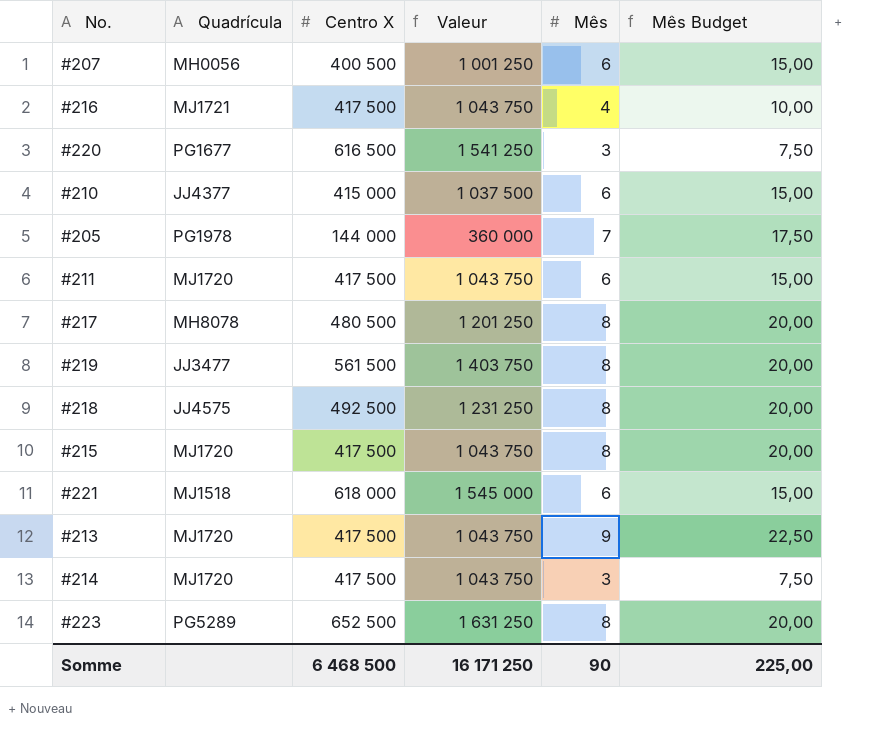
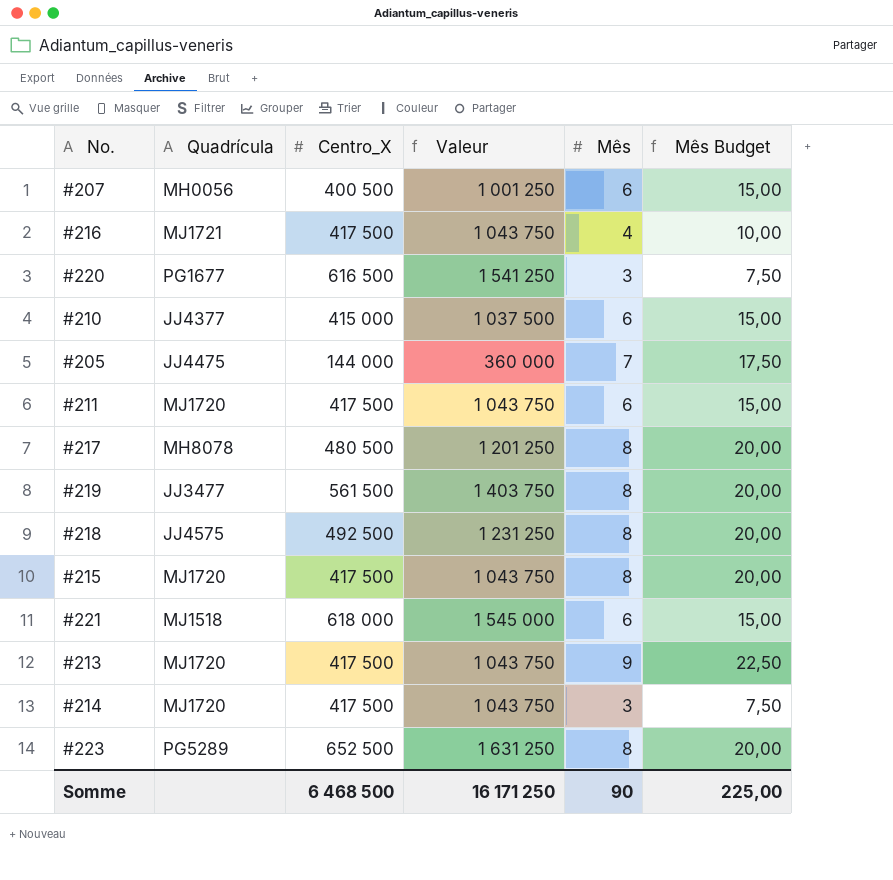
column name: Centro X -> Centro_X
#205 | Quadrícula: PG1978 -> JJ4475

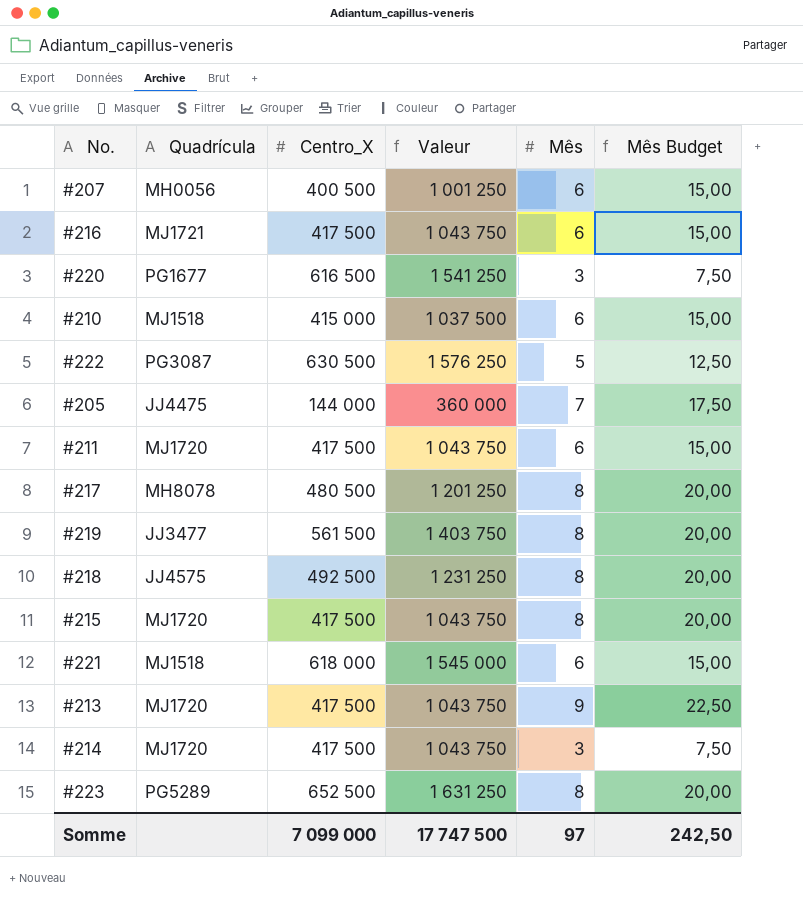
#216 | Mês: 4 -> 6
#216 | Mês Budget: 10,00 -> 15,00
#210 | Quadrícula: JJ4377 -> MJ1518
row #222: none -> PG3087 | 630 500 | 1 576 250 | 5 | 12,50
Somme | Centro_X: 6 468 500 -> 7 099 000
Somme | Valeur: 16 171 250 -> 17 747 500
Somme | Mês: 90 -> 97
Somme | Mês Budget: 225,00 -> 242,50

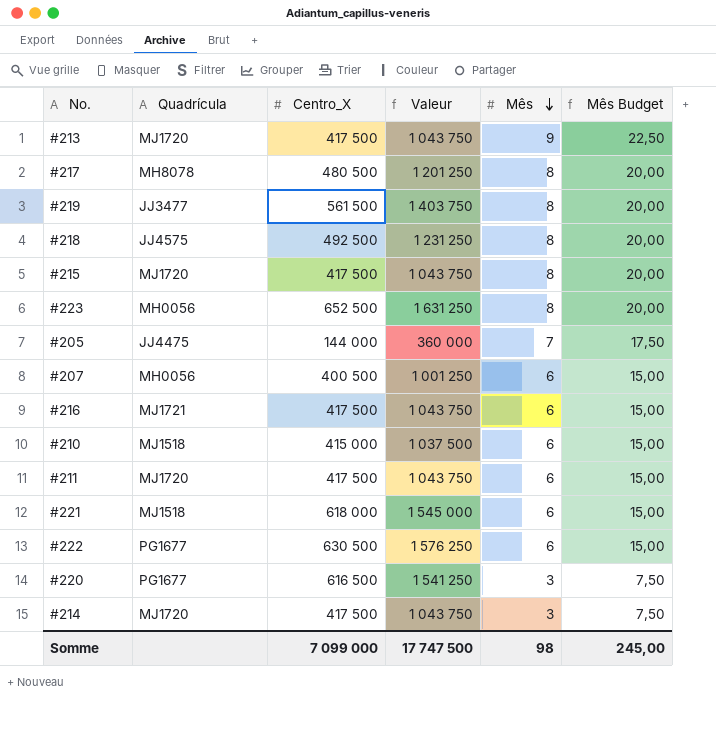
row order: none -> Mês descending
#223 | Quadrícula: PG5289 -> MH0056
#222 | Quadrícula: PG3087 -> PG1677
#222 | Mês: 5 -> 6
#222 | Mês Budget: 12,50 -> 15,00
Somme | Mês: 97 -> 98
Somme | Mês Budget: 242,50 -> 245,00

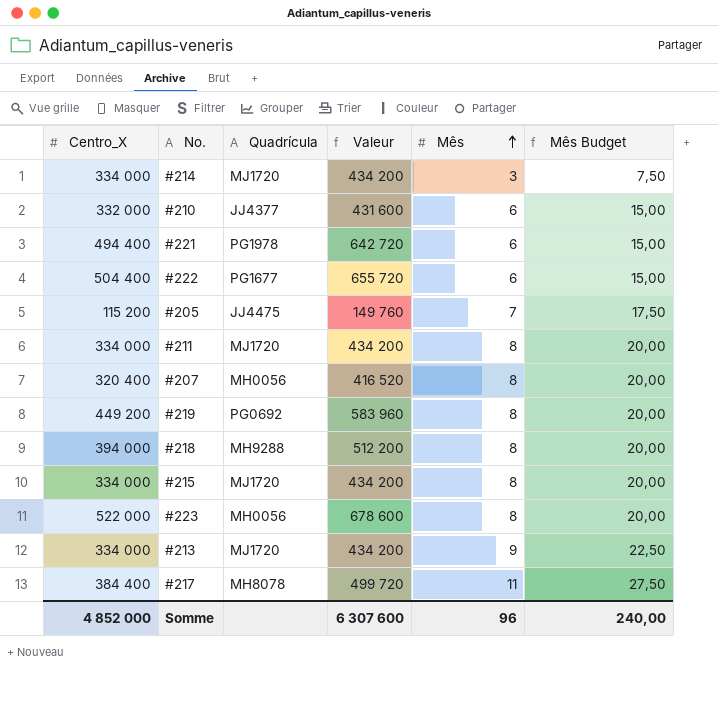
row order: Mês descending -> Mês ascending
column Centro_X | position: 3 -> 1
column Valeur | formula: [Centro_X] * 2,5 -> [Centro_X] * 1,3
row #216: MJ1721 | 417 500 | 1 043 750 | 6 | 15,00 -> none
row #220: PG1677 | 616 500 | 1 541 250 | 3 | 7,50 -> none
#214 | Centro_X: 417 500 -> 334 000
#210 | Centro_X: 415 000 -> 332 000
#210 | Quadrícula: MJ1518 -> JJ4377
#221 | Centro_X: 618 000 -> 494 400
#221 | Quadrícula: MJ1518 -> PG1978
#222 | Centro_X: 630 500 -> 504 400
#205 | Centro_X: 144 000 -> 115 200
#211 | Centro_X: 417 500 -> 334 000
#211 | Mês: 6 -> 8
#211 | Mês Budget: 15,00 -> 20,00
#207 | Centro_X: 400 500 -> 320 400
#207 | Mês: 6 -> 8
#207 | Mês Budget: 15,00 -> 20,00
#219 | Centro_X: 561 500 -> 449 200
#219 | Quadrícula: JJ3477 -> PG0692
#218 | Centro_X: 492 500 -> 394 000
#218 | Quadrícula: JJ4575 -> MH9288
#215 | Centro_X: 417 500 -> 334 000
#223 | Centro_X: 652 500 -> 522 000
#213 | Centro_X: 417 500 -> 334 000
#217 | Centro_X: 480 500 -> 384 400
#217 | Mês: 8 -> 11
#217 | Mês Budget: 20,00 -> 27,50
Somme | Centro_X: 7 099 000 -> 4 852 000
Somme | Valeur: 17 747 500 -> 6 307 600
Somme | Mês: 98 -> 96
Somme | Mês Budget: 245,00 -> 240,00

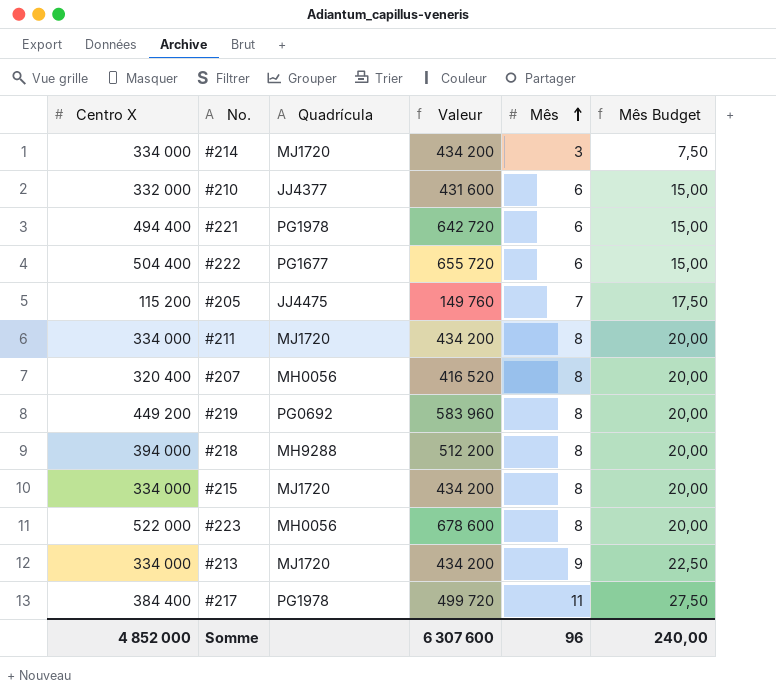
column name: Centro_X -> Centro X
#217 | Quadrícula: MH8078 -> PG1978

